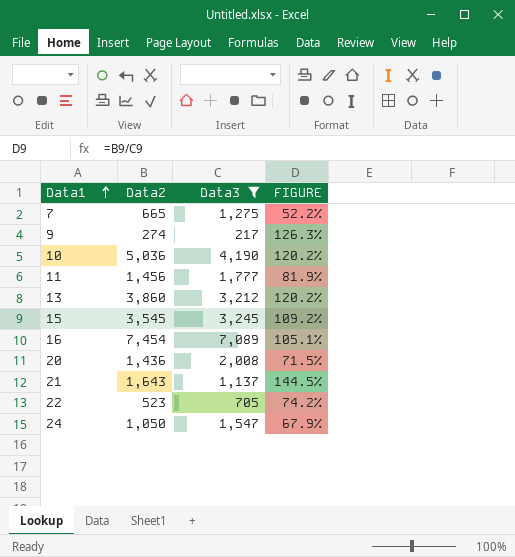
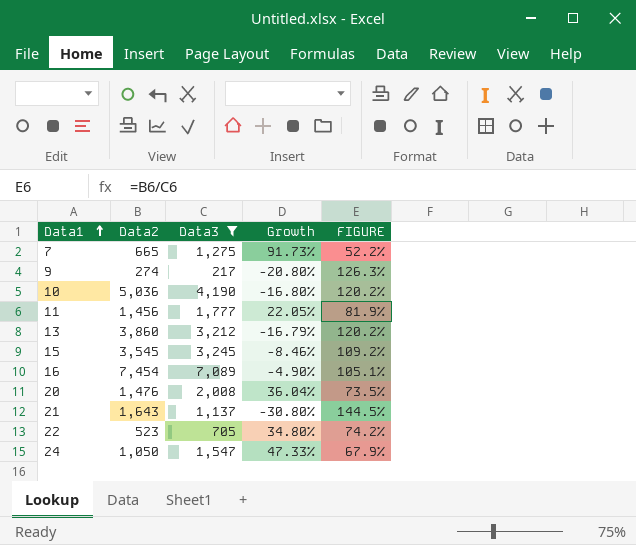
column Growth | formula: none -> ([Data3] - [Data2]) / [Data2]
20 | Data2: 1,436 -> 1,476
20 | FIGURE: 71.5% -> 73.5%

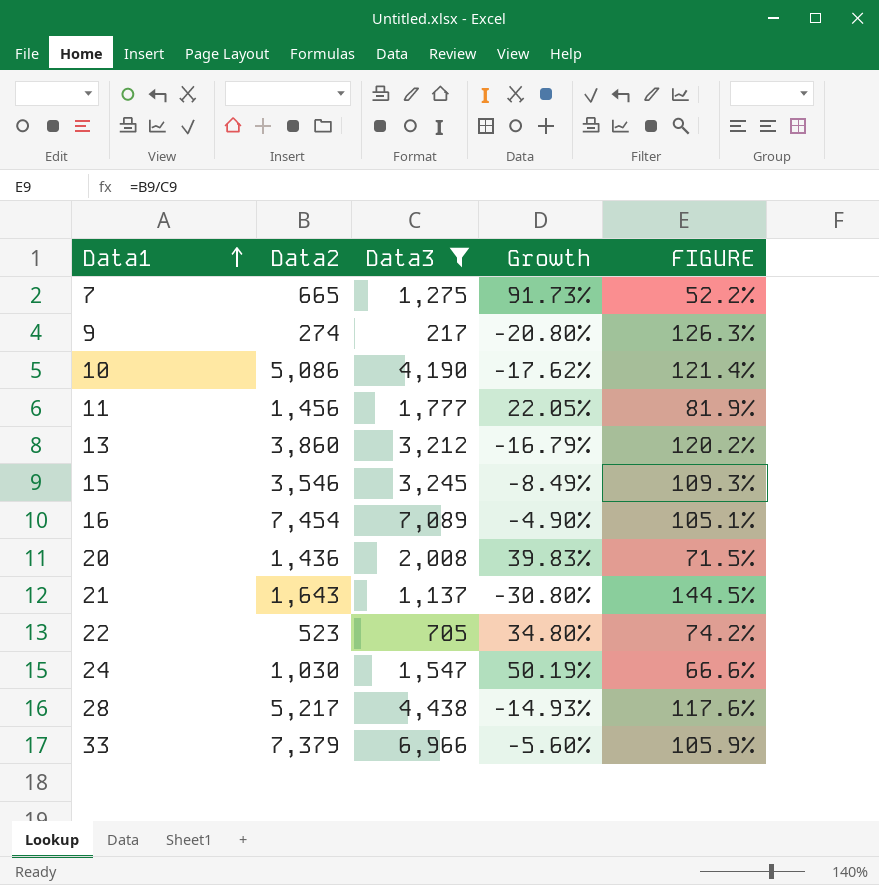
10 | Data2: 5,036 -> 5,086
10 | Growth: -16.80% -> -17.62%
10 | FIGURE: 120.2% -> 121.4%
15 | Data2: 3,545 -> 3,546
15 | Growth: -8.46% -> -8.49%
15 | FIGURE: 109.2% -> 109.3%
20 | Data2: 1,476 -> 1,436
20 | Growth: 36.04% -> 39.83%
20 | FIGURE: 73.5% -> 71.5%
24 | Data2: 1,050 -> 1,030
24 | Growth: 47.33% -> 50.19%
24 | FIGURE: 67.9% -> 66.6%
row 28: none -> 5,217 | 4,438 | -14.93% | 117.6%
row 33: none -> 7,379 | 6,966 | -5.60% | 105.9%

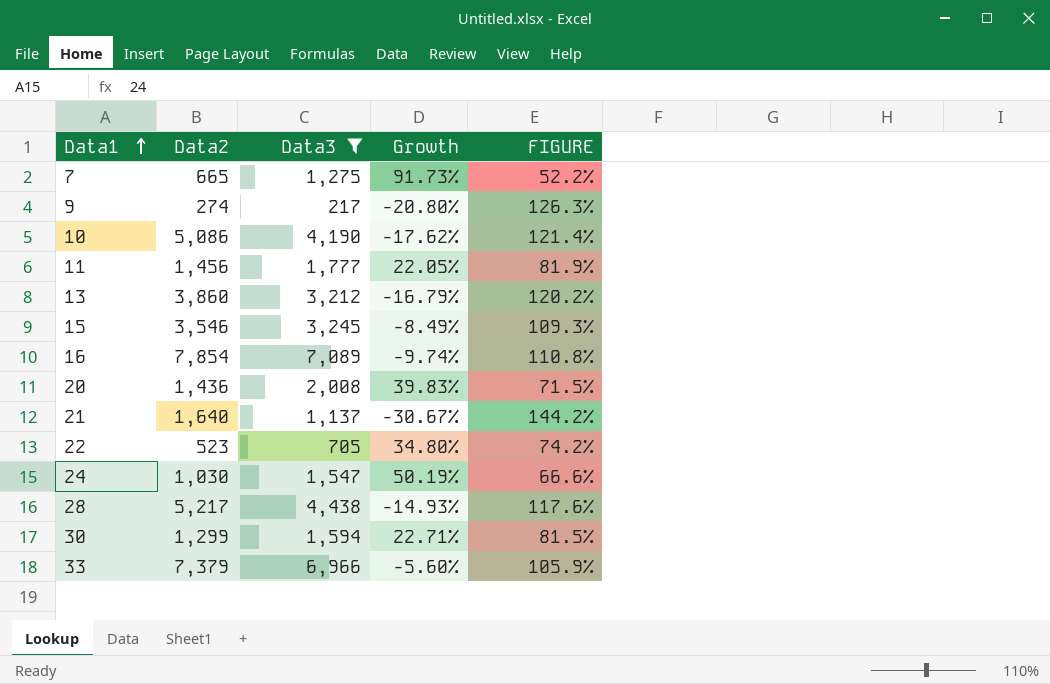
16 | Data2: 7,454 -> 7,854
16 | Growth: -4.90% -> -9.74%
16 | FIGURE: 105.1% -> 110.8%
21 | Data2: 1,643 -> 1,640
21 | Growth: -30.80% -> -30.67%
21 | FIGURE: 144.5% -> 144.2%
row 30: none -> 1,299 | 1,594 | 22.71% | 81.5%

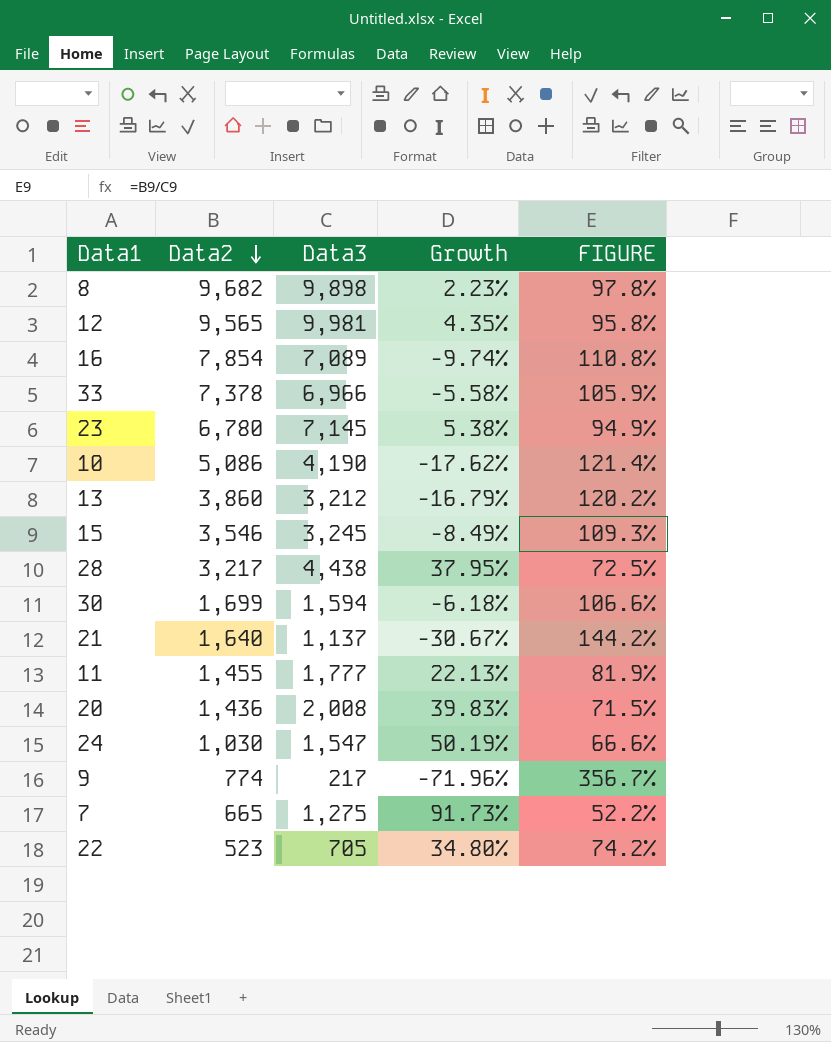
filter: Data3 <= 7,089 -> none
row order: Data1 ascending -> Data2 descending
33 | Data2: 7,379 -> 7,378
33 | Growth: -5.60% -> -5.58%
28 | Data2: 5,217 -> 3,217
28 | Growth: -14.93% -> 37.95%
28 | FIGURE: 117.6% -> 72.5%
30 | Data2: 1,299 -> 1,699
30 | Growth: 22.71% -> -6.18%
30 | FIGURE: 81.5% -> 106.6%
11 | Data2: 1,456 -> 1,455
11 | Growth: 22.05% -> 22.13%
9 | Data2: 274 -> 774
9 | Growth: -20.80% -> -71.96%
9 | FIGURE: 126.3% -> 356.7%

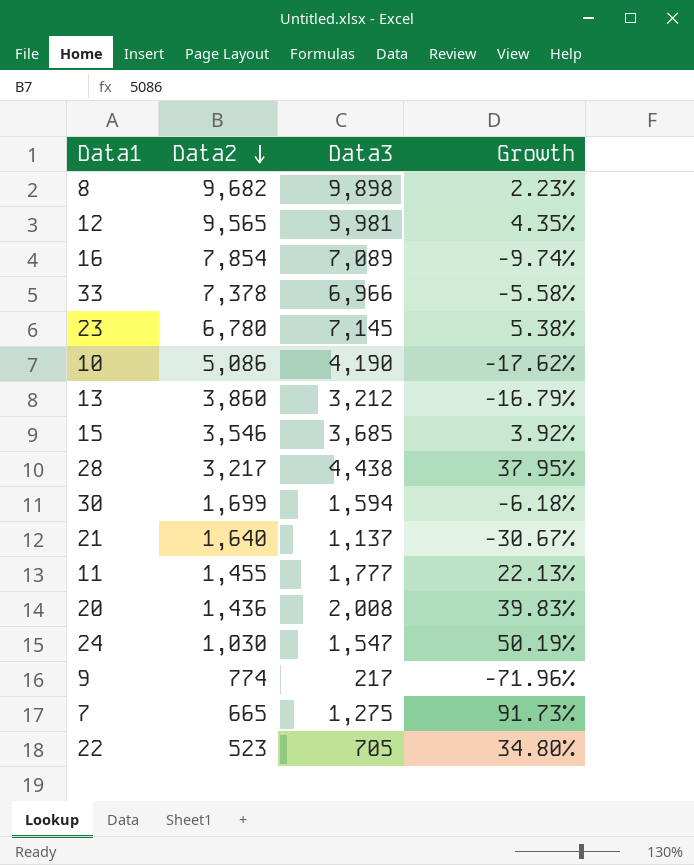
column FIGURE | formula: [Data2] / [Data3] -> none
15 | Data3: 3,245 -> 3,685
15 | Growth: -8.49% -> 3.92%

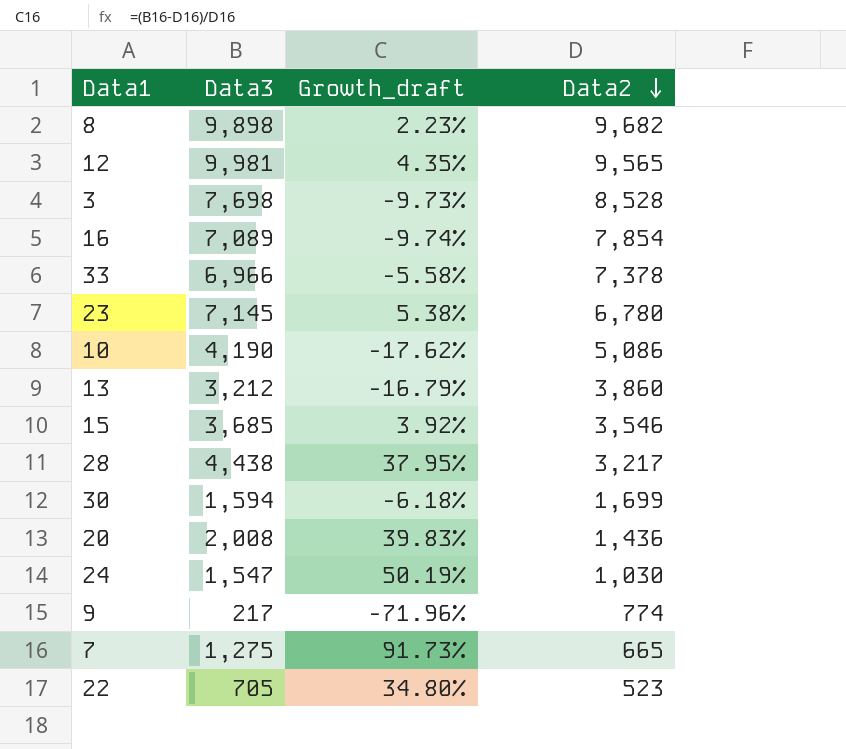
column name: Growth -> Growth_draft
column Data2 | position: 2 -> 4
row 21: 1,640 | 1,137 | -30.67% -> none
row 11: 1,455 | 1,777 | 22.13% -> none
row 3: none -> 7,698 | -9.73% | 8,528

